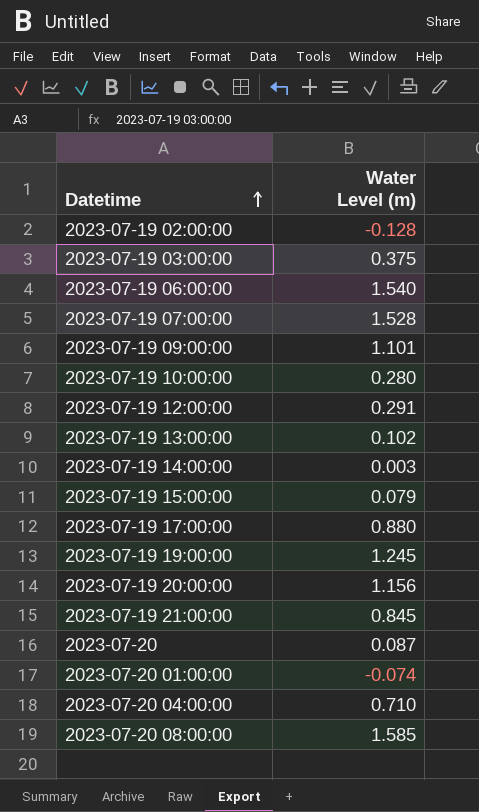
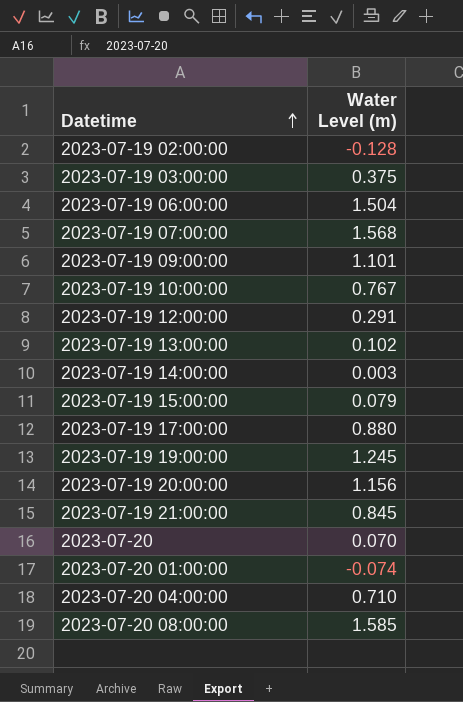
2023-07-19 06:00:00 | Water Level (m): 1.540 -> 1.504
2023-07-19 07:00:00 | Water Level (m): 1.528 -> 1.568
2023-07-19 10:00:00 | Water Level (m): 0.280 -> 0.767
2023-07-20 | Water Level (m): 0.087 -> 0.070

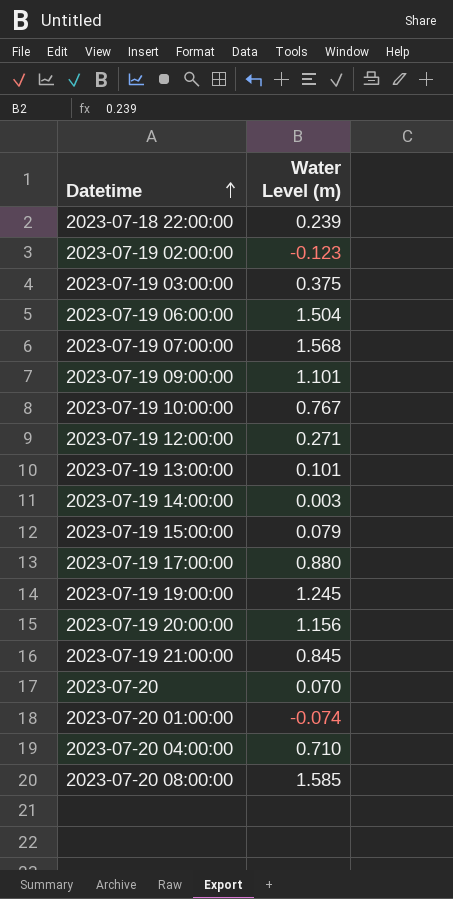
row 2023-07-18 22:00:00: none -> 0.239
2023-07-19 02:00:00 | Water Level (m): -0.128 -> -0.123
2023-07-19 12:00:00 | Water Level (m): 0.291 -> 0.271
2023-07-19 13:00:00 | Water Level (m): 0.102 -> 0.101

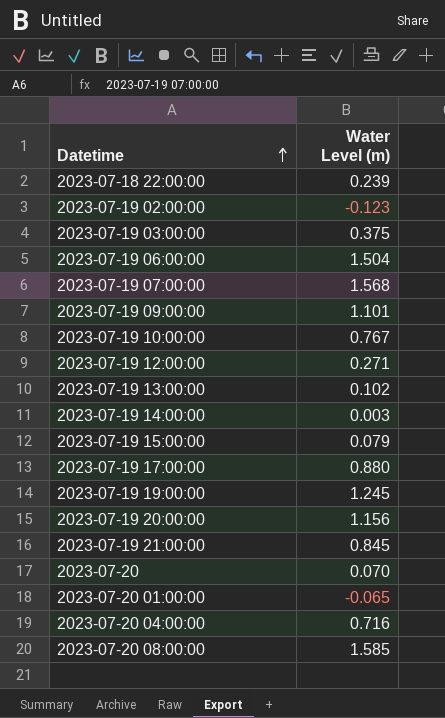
2023-07-19 13:00:00 | Water Level (m): 0.101 -> 0.102
2023-07-20 01:00:00 | Water Level (m): -0.074 -> -0.065
2023-07-20 04:00:00 | Water Level (m): 0.710 -> 0.716

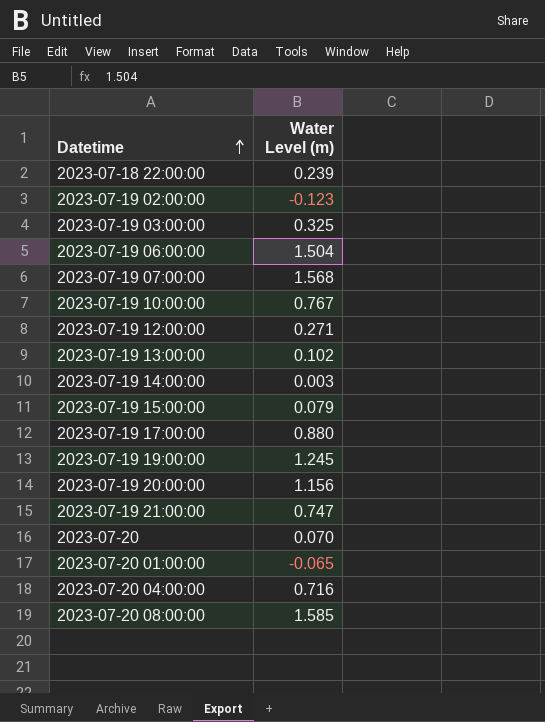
row 2023-07-19 09:00:00: 1.101 -> none
2023-07-19 03:00:00 | Water Level (m): 0.375 -> 0.325
2023-07-19 21:00:00 | Water Level (m): 0.845 -> 0.747

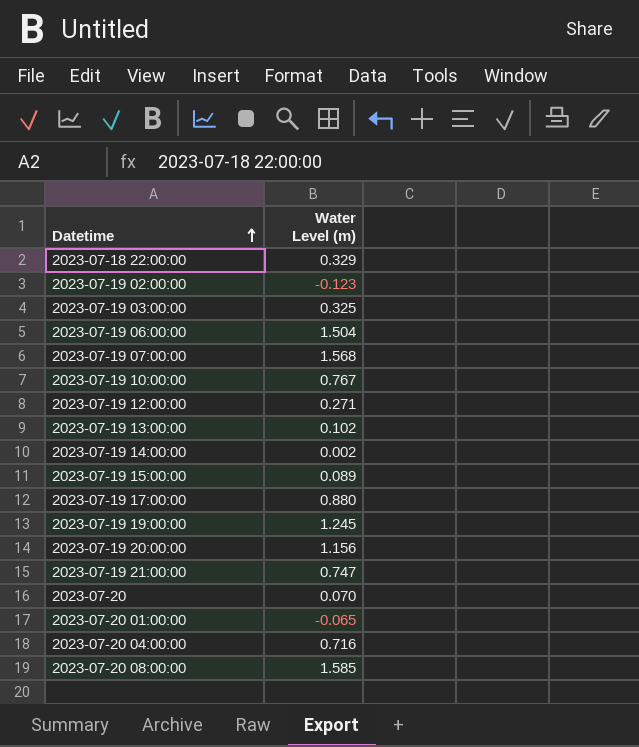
2023-07-18 22:00:00 | Water Level (m): 0.239 -> 0.329
2023-07-19 14:00:00 | Water Level (m): 0.003 -> 0.002
2023-07-19 15:00:00 | Water Level (m): 0.079 -> 0.089

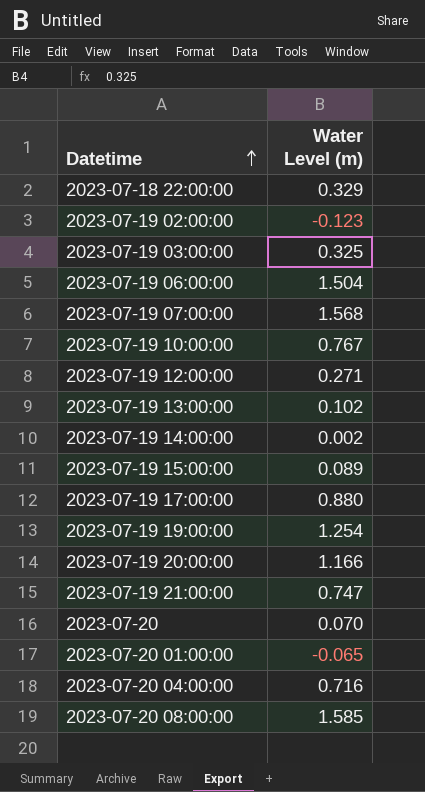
2023-07-19 19:00:00 | Water Level (m): 1.245 -> 1.254
2023-07-19 20:00:00 | Water Level (m): 1.156 -> 1.166

